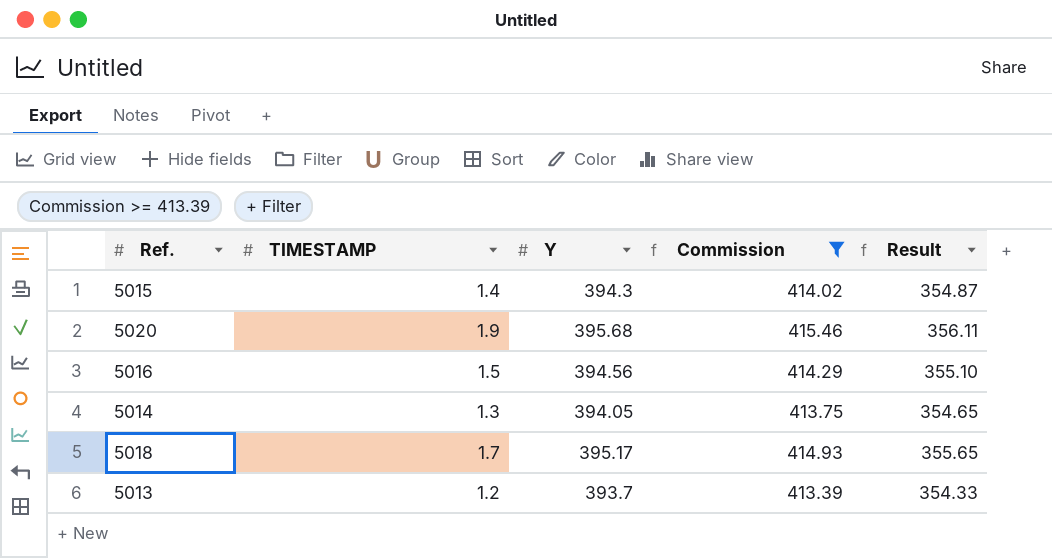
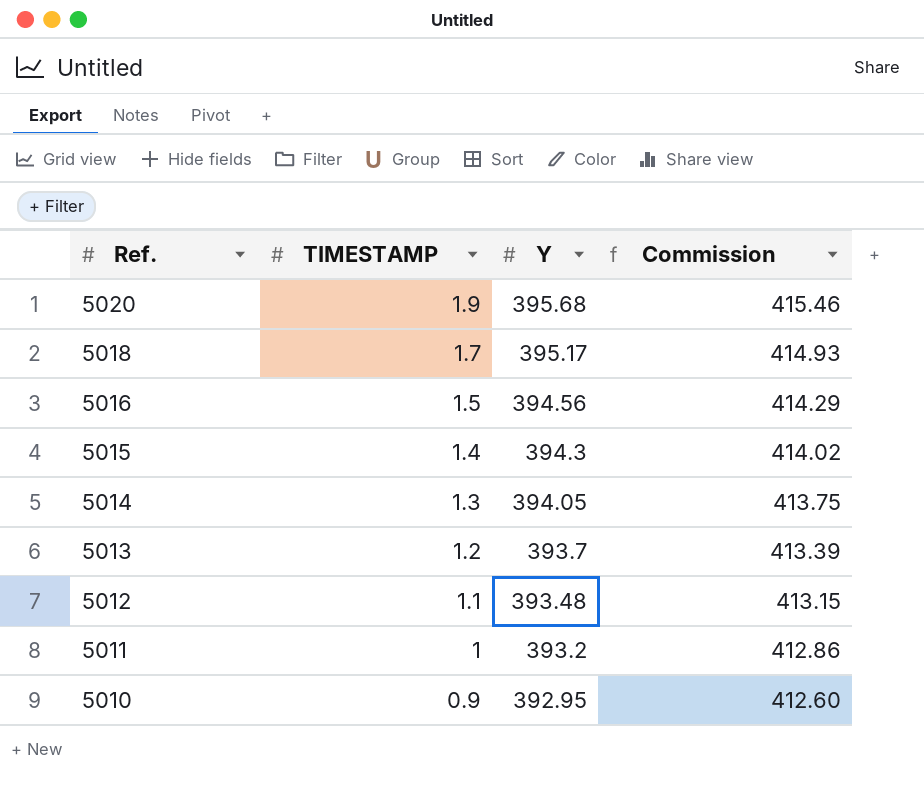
filter: Commission >= 413.39 -> none
row order: none -> Ref. descending
column Result | formula: [Y] * 0.9 -> none

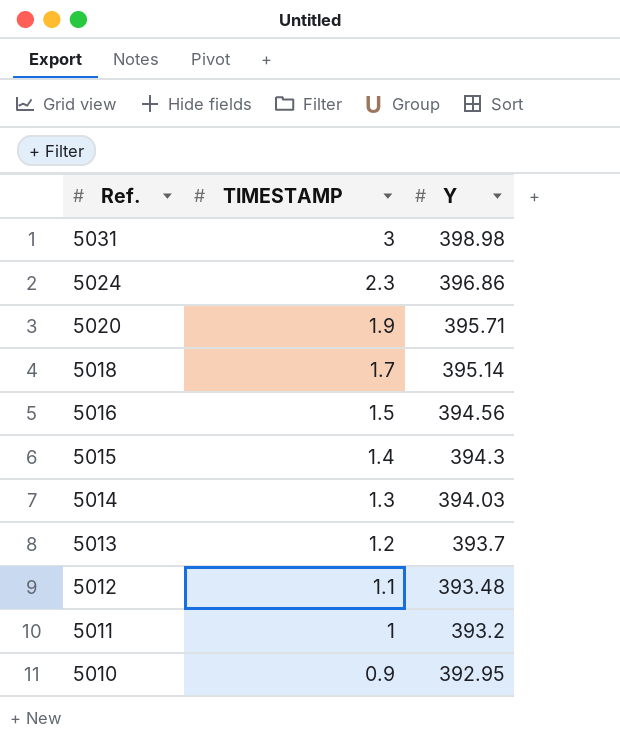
column Commission | formula: [Y] * 1.05 -> none
row 5031: none -> 3 | 398.98
row 5024: none -> 2.3 | 396.86
5020 | Y: 395.68 -> 395.71
5018 | Y: 395.17 -> 395.14
5014 | Y: 394.05 -> 394.03

